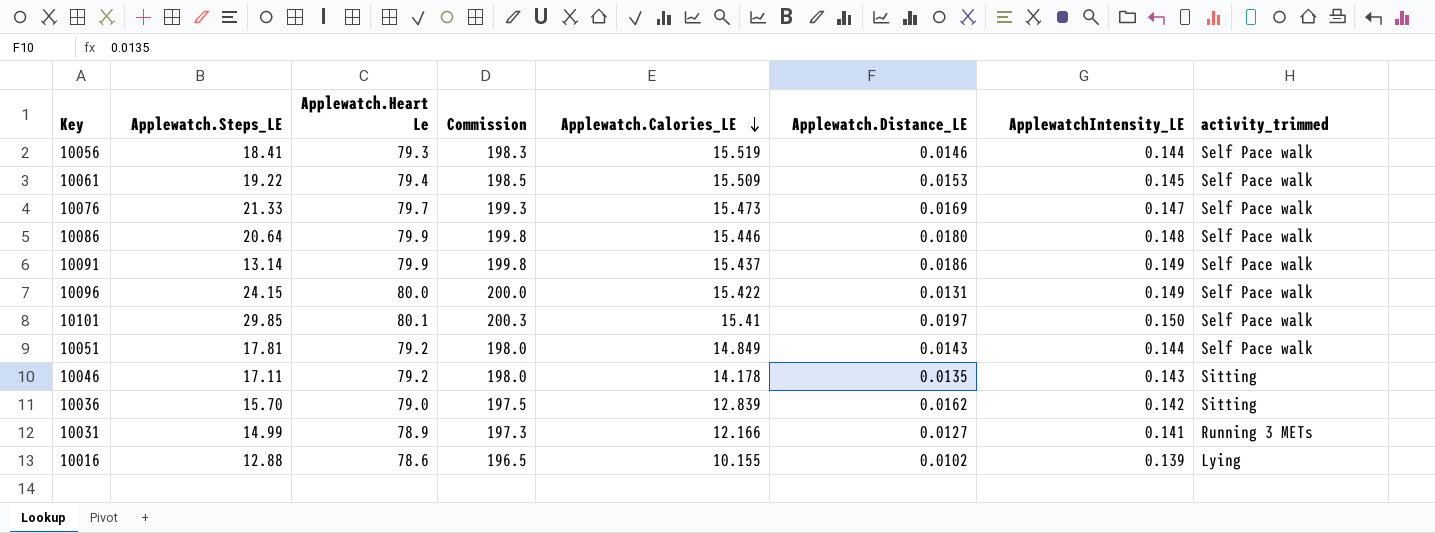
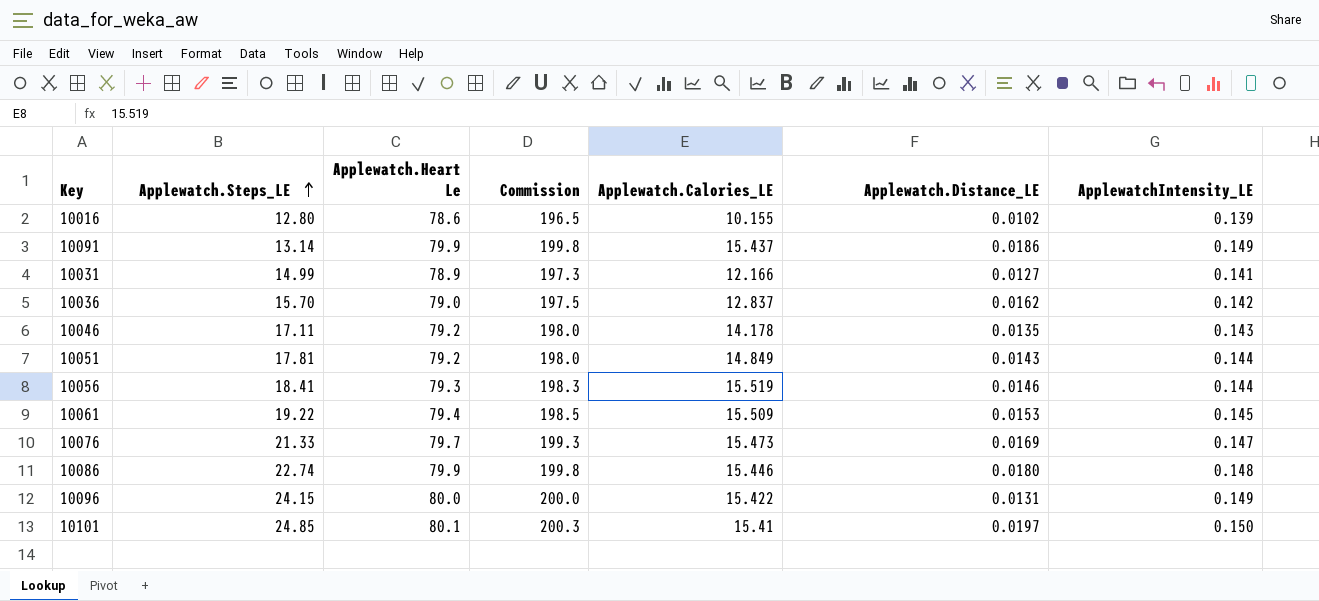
row order: Applewatch.Calories_LE descending -> Applewatch.Steps_LE ascending
column activity_trimmed | position: 8 -> none
10016 | Applewatch.Steps_LE: 12.88 -> 12.80
10036 | Applewatch.Calories_LE: 12.839 -> 12.837
10086 | Applewatch.Steps_LE: 20.64 -> 22.74
10101 | Applewatch.Steps_LE: 29.85 -> 24.85

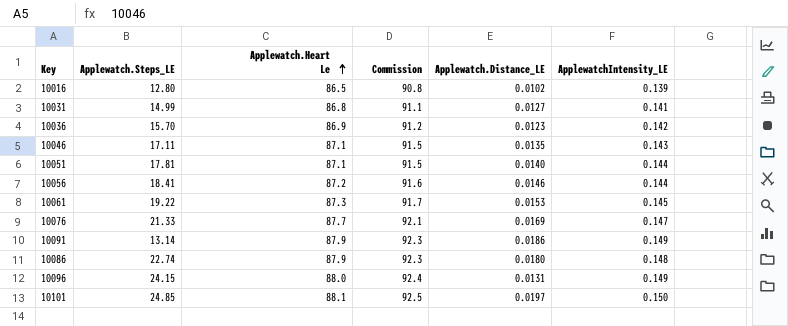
row order: Applewatch.Steps_LE ascending -> Applewatch.Heart Le ascending
column Applewatch.Calories_LE | position: 5 -> none
column Commission | formula: [Applewatch.Heart Le] * 2.5 -> [Applewatch.Heart Le] * 1.05
10016 | Applewatch.Heart Le: 78.6 -> 86.5
10031 | Applewatch.Heart Le: 78.9 -> 86.8
10036 | Applewatch.Heart Le: 79.0 -> 86.9
10036 | Applewatch.Distance_LE: 0.0162 -> 0.0123
10046 | Applewatch.Heart Le: 79.2 -> 87.1
10051 | Applewatch.Heart Le: 79.2 -> 87.1
10051 | Applewatch.Distance_LE: 0.0143 -> 0.0140
10056 | Applewatch.Heart Le: 79.3 -> 87.2
10061 | Applewatch.Heart Le: 79.4 -> 87.3
10076 | Applewatch.Heart Le: 79.7 -> 87.7
10091 | Applewatch.Heart Le: 79.9 -> 87.9
10086 | Applewatch.Heart Le: 79.9 -> 87.9
10096 | Applewatch.Heart Le: 80.0 -> 88.0
10101 | Applewatch.Heart Le: 80.1 -> 88.1

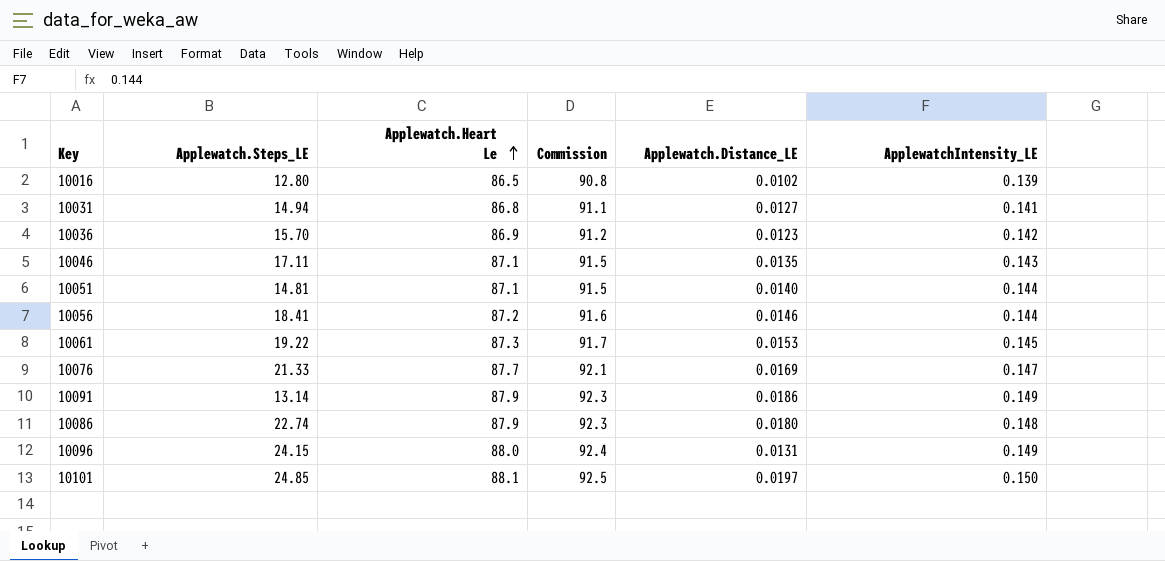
10031 | Applewatch.Steps_LE: 14.99 -> 14.94
10051 | Applewatch.Steps_LE: 17.81 -> 14.81

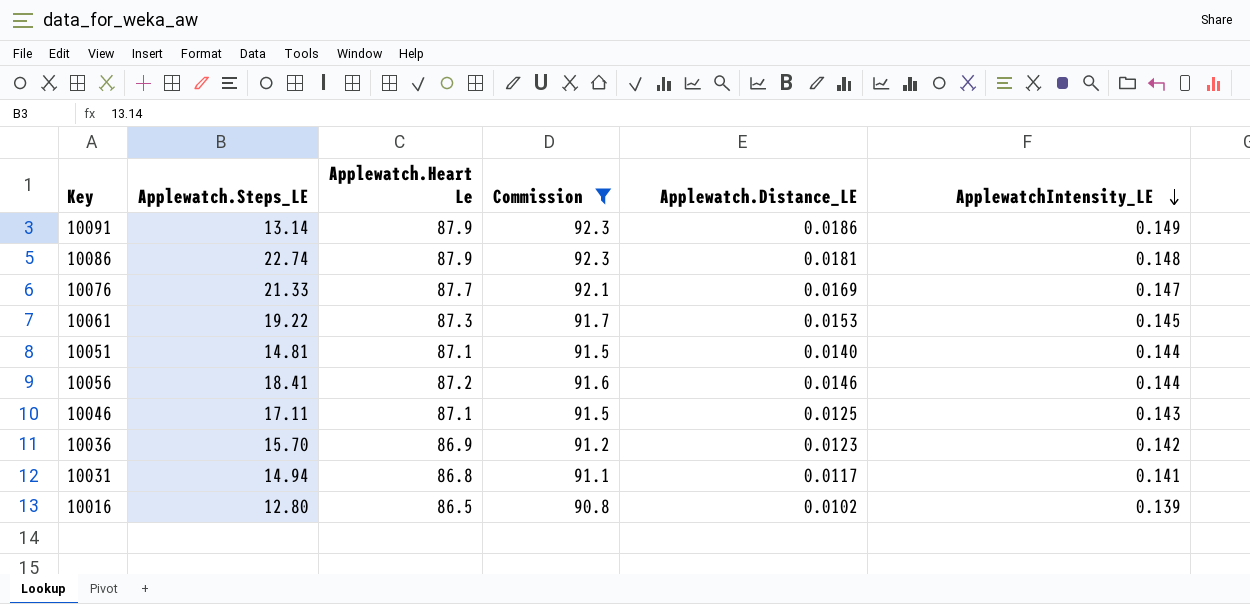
filter: none -> Commission <= 92.3
row order: Applewatch.Heart Le ascending -> ApplewatchIntensity_LE descending
10086 | Applewatch.Distance_LE: 0.0180 -> 0.0181
10046 | Applewatch.Distance_LE: 0.0135 -> 0.0125
10031 | Applewatch.Distance_LE: 0.0127 -> 0.0117

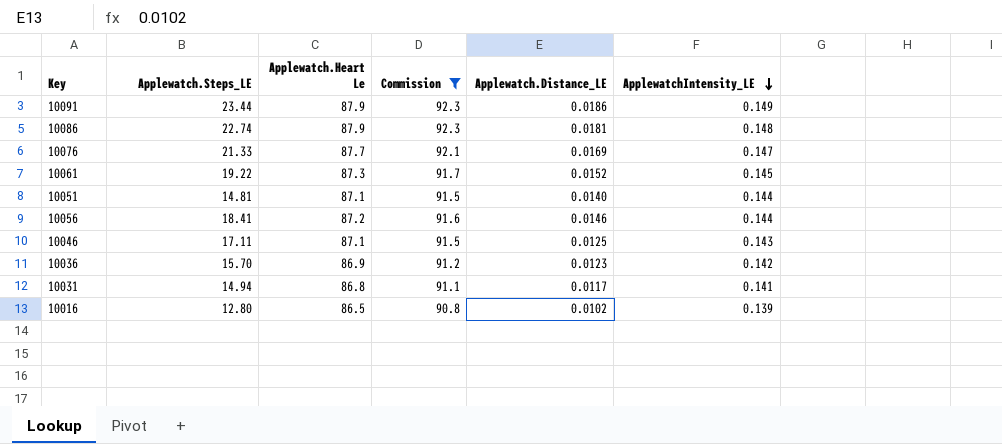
10091 | Applewatch.Steps_LE: 13.14 -> 23.44
10061 | Applewatch.Distance_LE: 0.0153 -> 0.0152

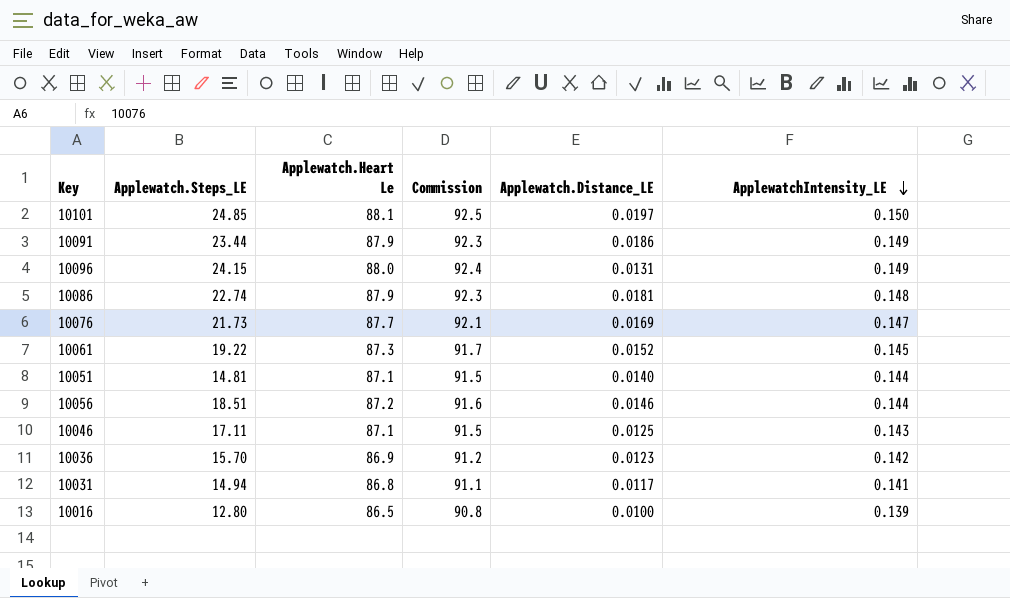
filter: Commission <= 92.3 -> none
10076 | Applewatch.Steps_LE: 21.33 -> 21.73
10056 | Applewatch.Steps_LE: 18.41 -> 18.51
10016 | Applewatch.Distance_LE: 0.0102 -> 0.0100

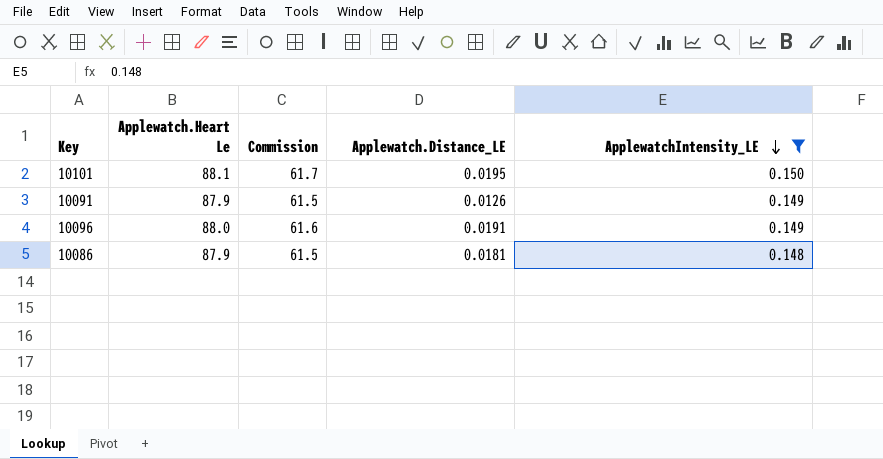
filter: none -> ApplewatchIntensity_LE >= 0.148
column Applewatch.Steps_LE | position: 2 -> none
column Commission | formula: [Applewatch.Heart Le] * 1.05 -> [Applewatch.Heart Le] * 0.7
10101 | Applewatch.Distance_LE: 0.0197 -> 0.0195
10091 | Applewatch.Distance_LE: 0.0186 -> 0.0126
10096 | Applewatch.Distance_LE: 0.0131 -> 0.0191

